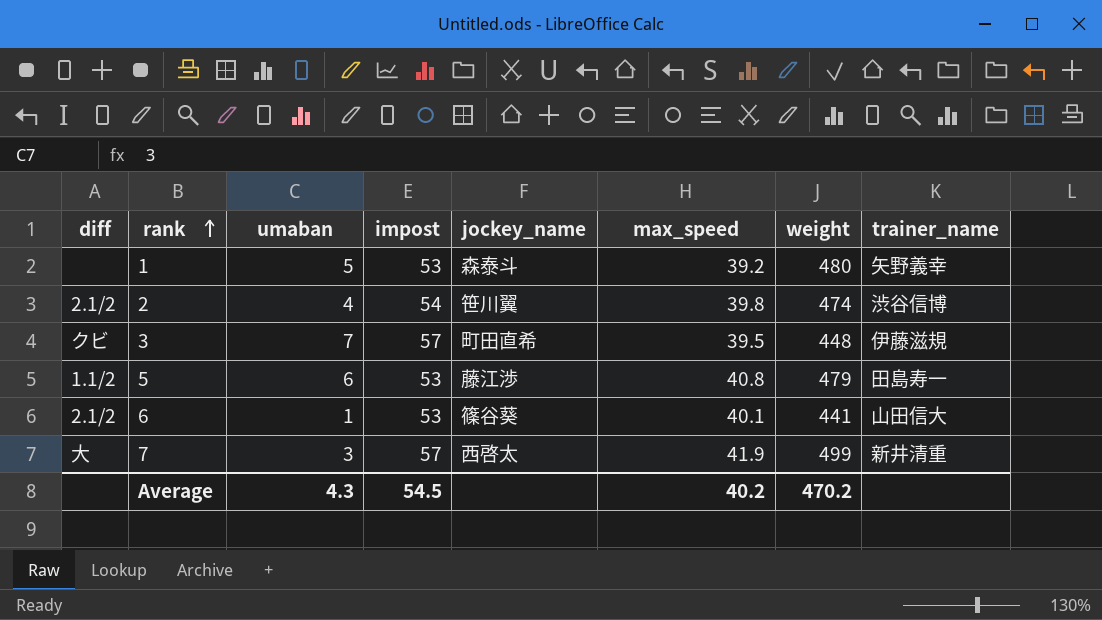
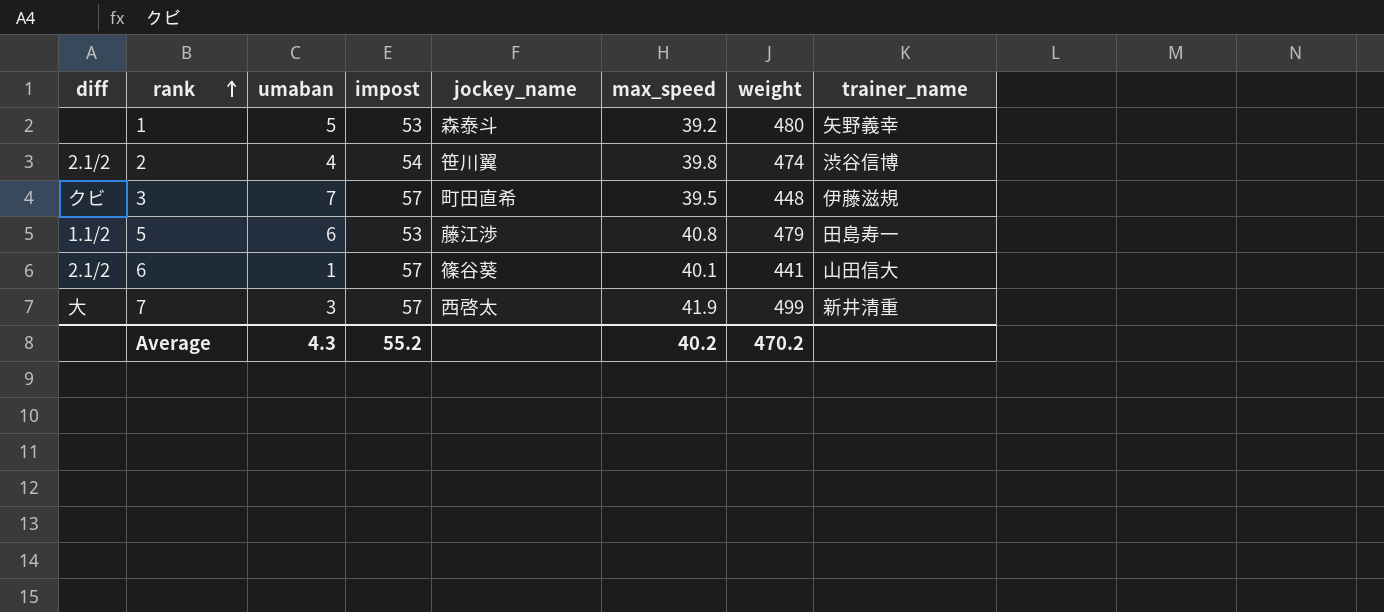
6 | impost: 53 -> 57
Average | impost: 54.5 -> 55.2

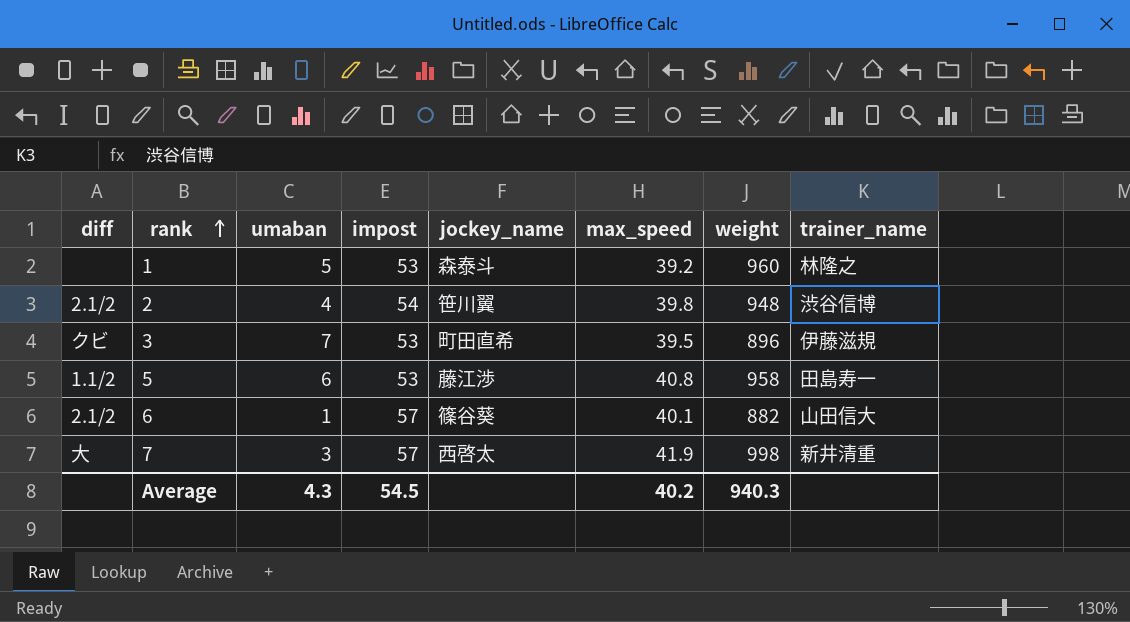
1 | weight: 480 -> 960
1 | trainer_name: 矢野義幸 -> 林隆之
2 | weight: 474 -> 948
3 | impost: 57 -> 53
3 | weight: 448 -> 896
5 | weight: 479 -> 958
6 | weight: 441 -> 882
7 | weight: 499 -> 998
Average | impost: 55.2 -> 54.5
Average | weight: 470.2 -> 940.3

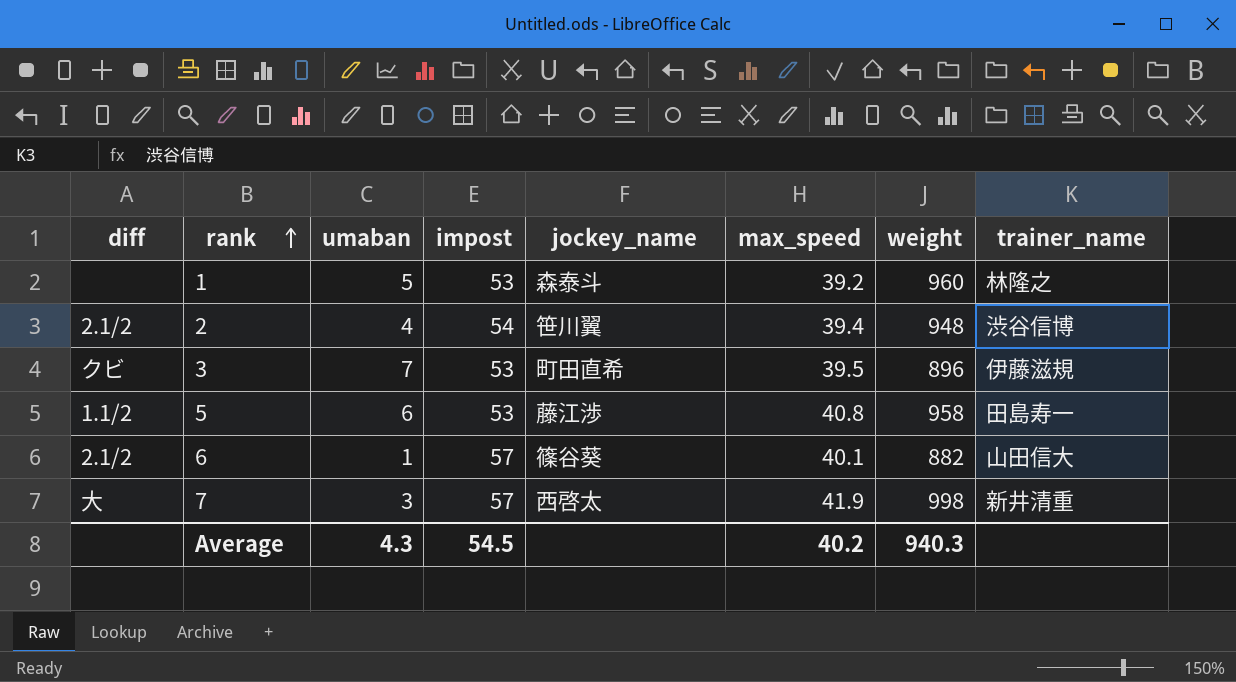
2 | max_speed: 39.8 -> 39.4

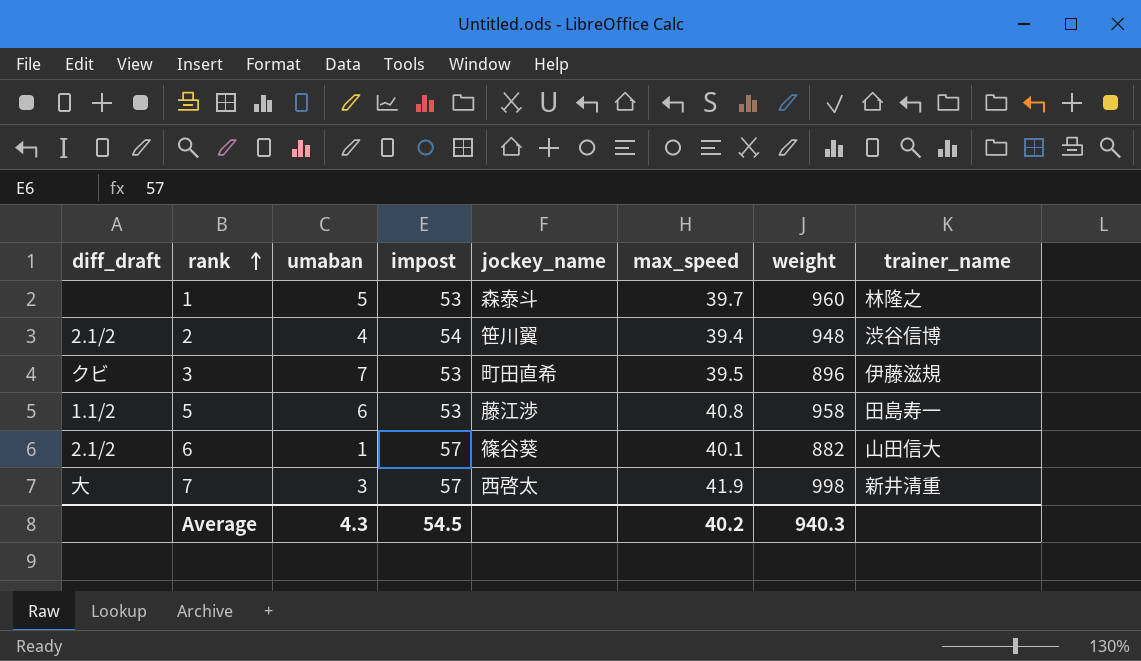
column name: diff -> diff_draft
1 | max_speed: 39.2 -> 39.7

